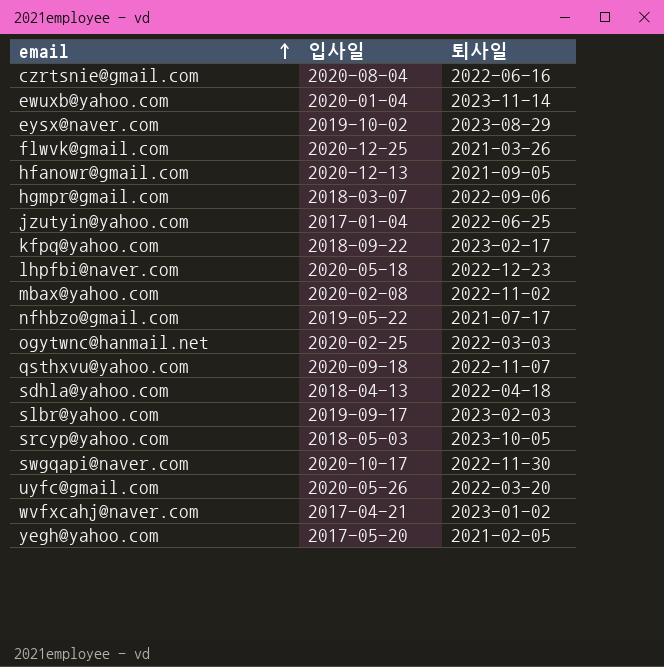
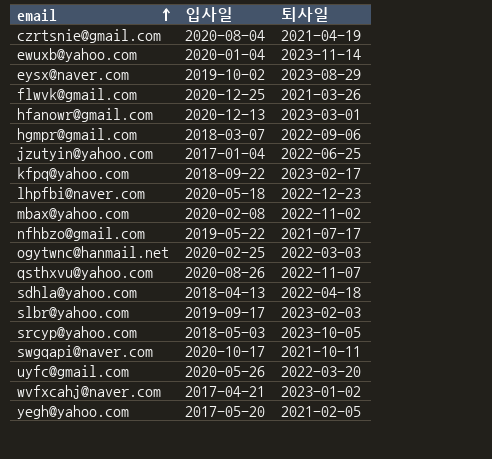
czrtsnie@gmail.com | 퇴사일: 2022-06-16 -> 2021-04-19
hfanowr@gmail.com | 퇴사일: 2021-09-05 -> 2023-03-01
qsthxvu@yahoo.com | 입사일: 2020-09-18 -> 2020-08-26
swgqapi@naver.com | 퇴사일: 2022-11-30 -> 2021-10-11

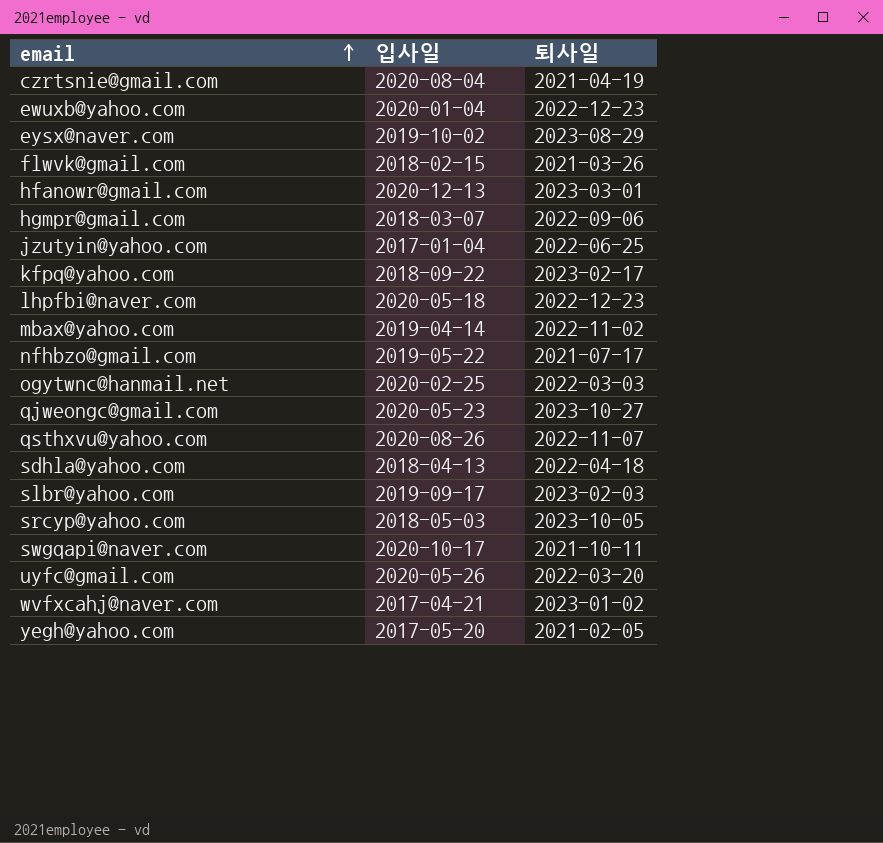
ewuxb@yahoo.com | 퇴사일: 2023-11-14 -> 2022-12-23
flwvk@gmail.com | 입사일: 2020-12-25 -> 2018-02-15
mbax@yahoo.com | 입사일: 2020-02-08 -> 2019-04-14
row qjweongc@gmail.com: none -> 2020-05-23 | 2023-10-27

